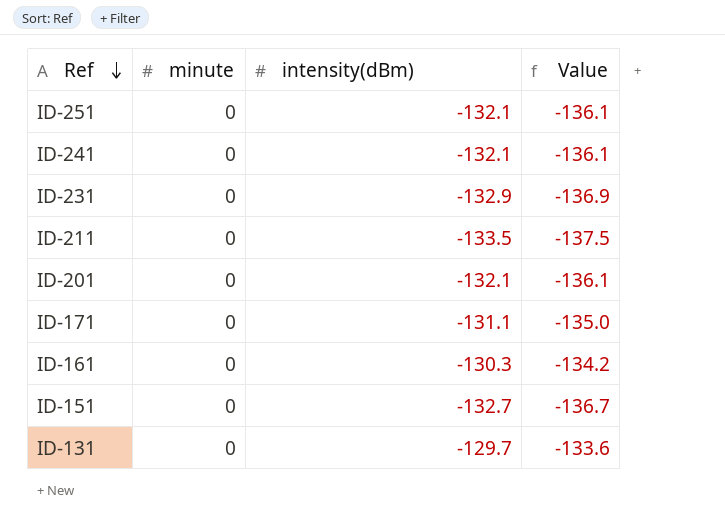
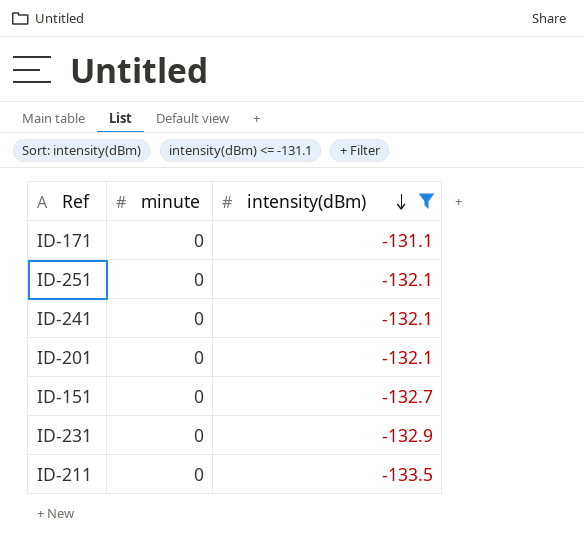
filter: none -> intensity(dBm) <= -131.1
row order: Ref descending -> intensity(dBm) descending
column Value | formula: [intensity(dBm)] * 1.03 -> none

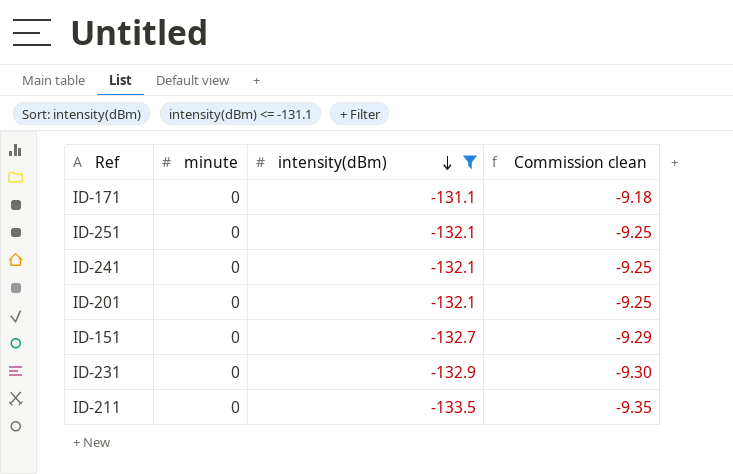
column Commission clean | formula: none -> [intensity(dBm)] * 0.07

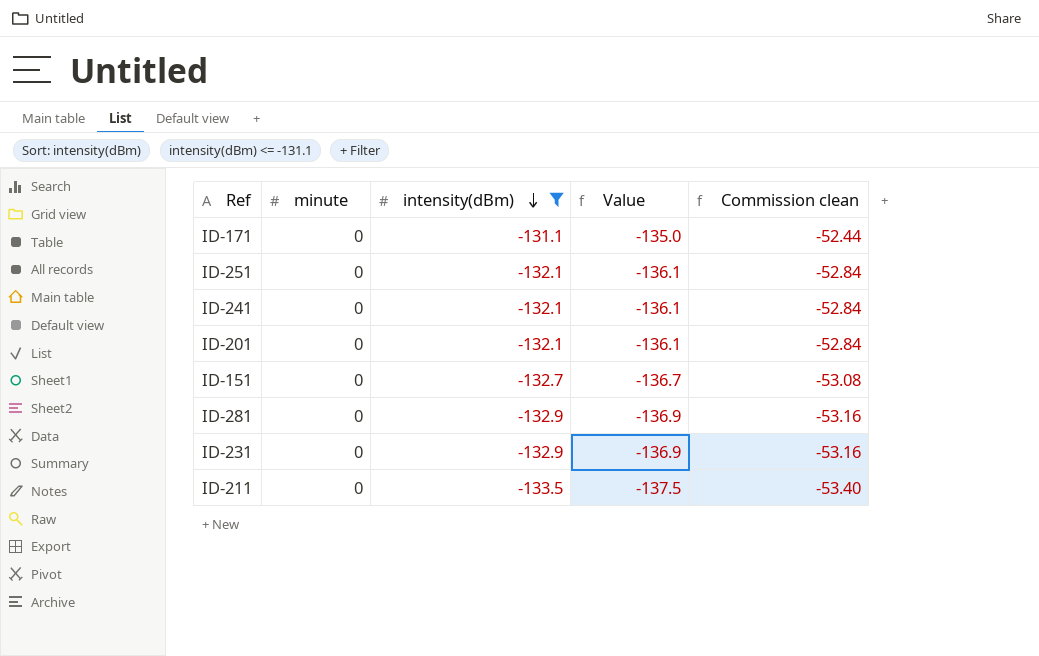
column Value | formula: none -> [intensity(dBm)] * 1.03
column Commission clean | formula: [intensity(dBm)] * 0.07 -> [intensity(dBm)] * 0.4
row ID-281: none -> 0 | -132.9 | -136.9 | -53.16

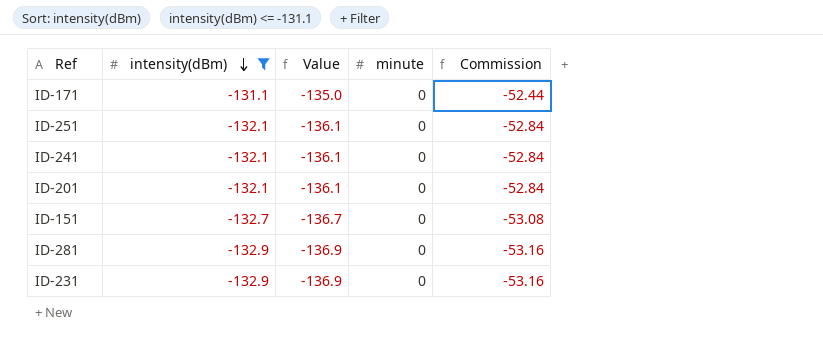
column minute | position: 2 -> 4
column name: Commission clean -> Commission
row ID-211: 0 | -133.5 | -137.5 | -53.40 -> none

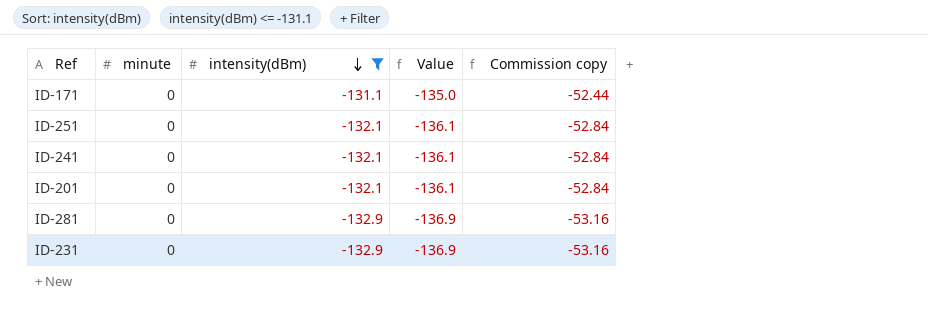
column minute | position: 4 -> 2
column name: Commission -> Commission copy
row ID-151: -132.7 | -136.7 | 0 | -53.08 -> none

